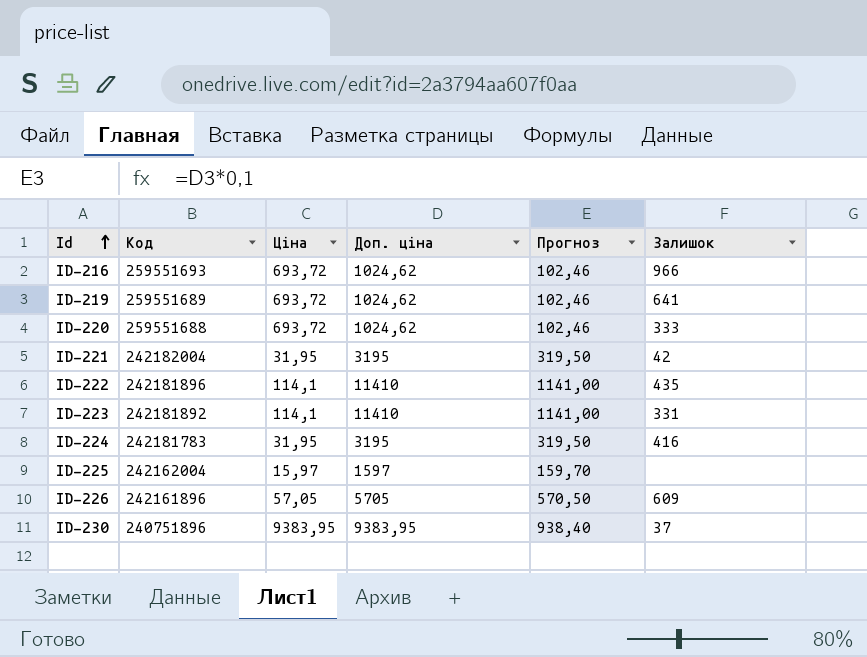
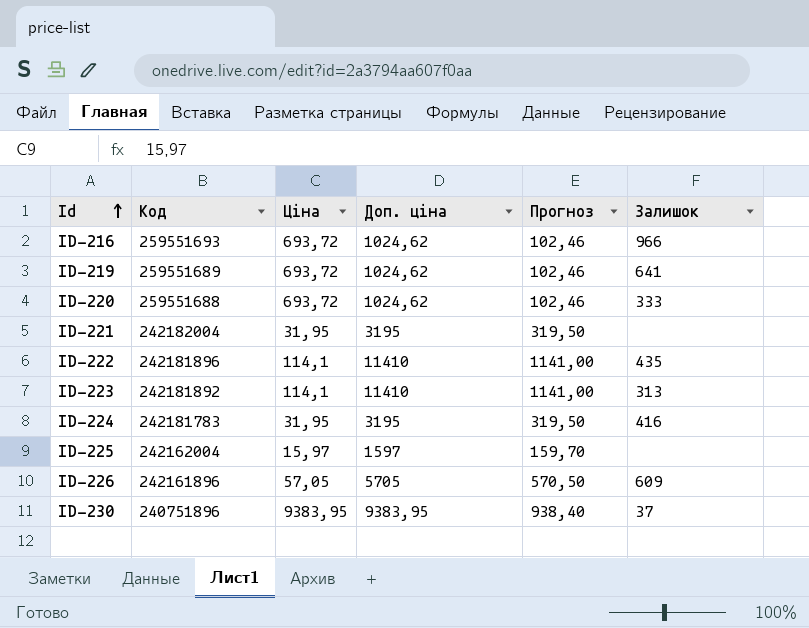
ID-221 | Залишок: 42 -> none
ID-223 | Залишок: 331 -> 313

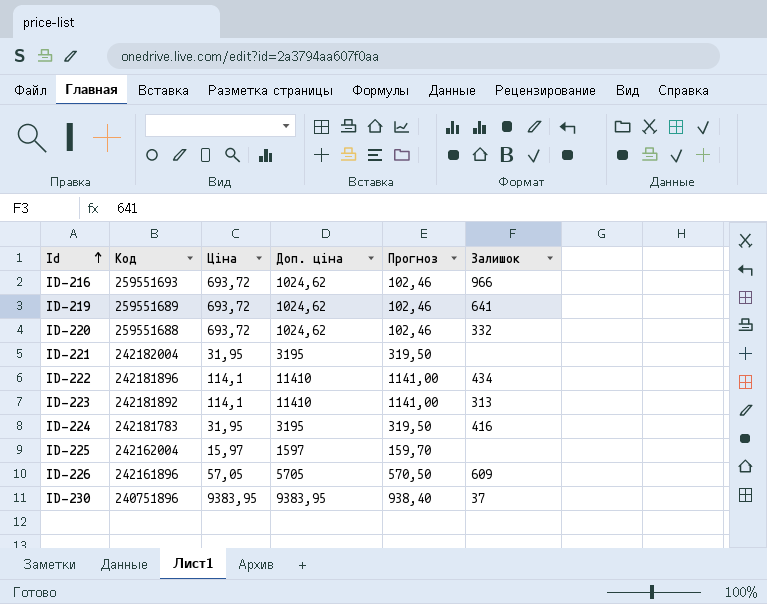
ID-220 | Залишок: 333 -> 332
ID-222 | Залишок: 435 -> 434

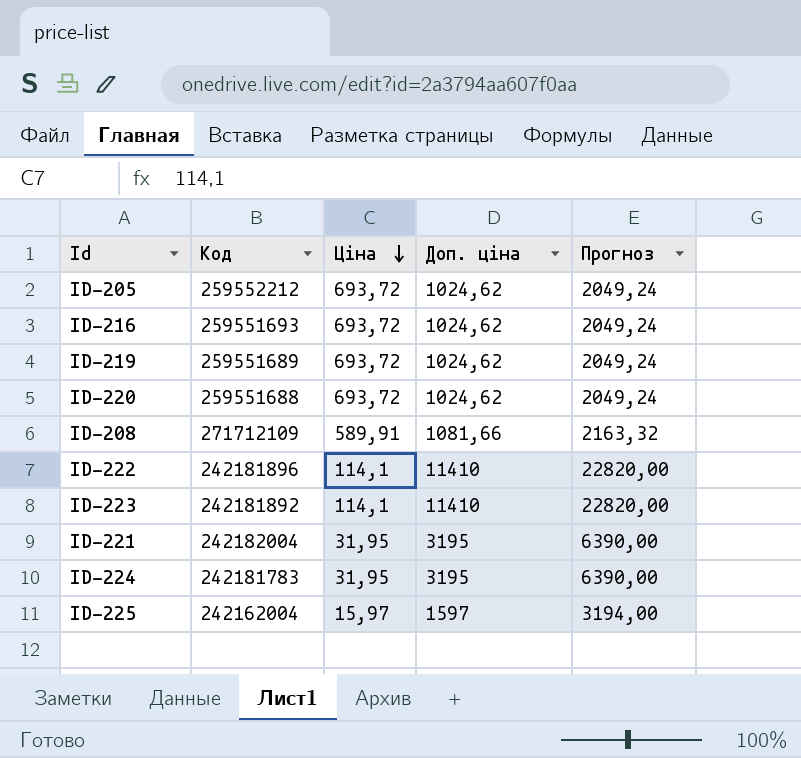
row order: Id ascending -> Ціна descending
column Залишок | position: 6 -> none
column Прогноз | formula: [Доп. ціна] * 0,1 -> [Доп. ціна] * 2
row ID-226: 242161896 | 57,05 | 5705 | 570,50 | 609 -> none
row ID-230: 240751896 | 9383,95 | 9383,95 | 938,40 | 37 -> none
row ID-205: none -> 259552212 | 693,72 | 1024,62 | 2049,24
row ID-208: none -> 271712109 | 589,91 | 1081,66 | 2163,32

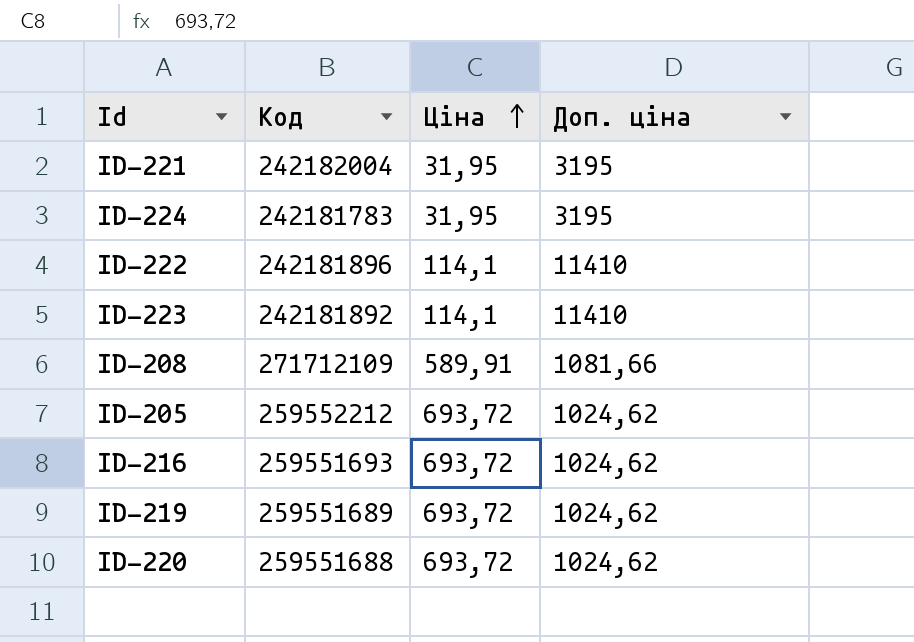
row order: Ціна descending -> Ціна ascending
column Прогноз | formula: [Доп. ціна] * 2 -> none
row ID-225: 242162004 | 15,97 | 1597 | 3194,00 -> none

